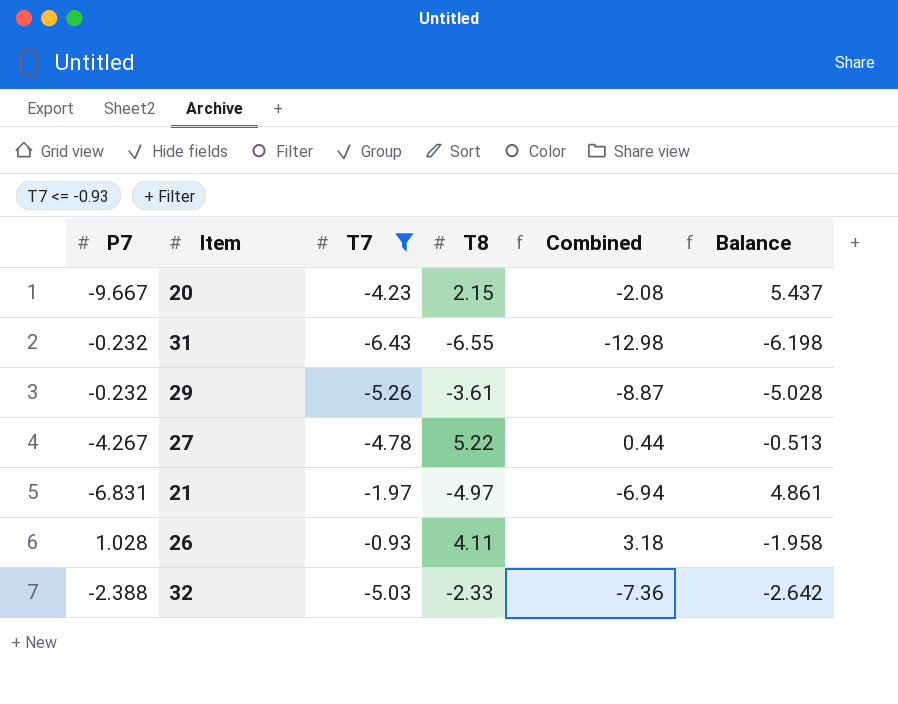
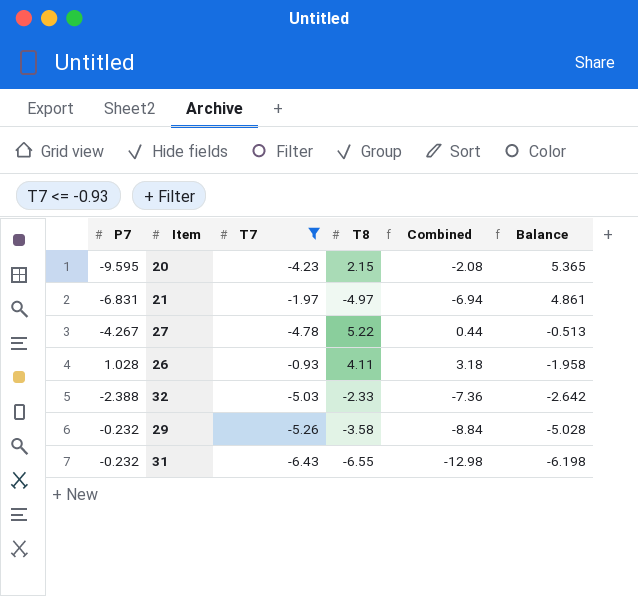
row order: none -> Balance descending
20 | P7: -9.667 -> -9.595
20 | Balance: 5.437 -> 5.365
29 | T8: -3.61 -> -3.58
29 | Combined: -8.87 -> -8.84

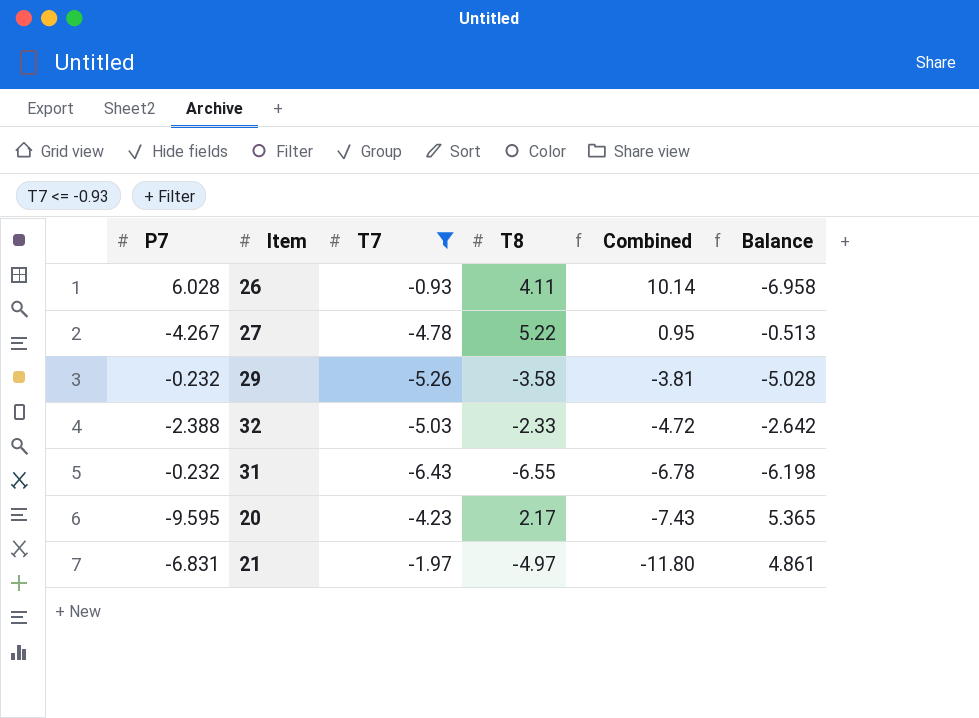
row order: Balance descending -> Combined descending
column Combined | formula: [T7] + [T8] -> [P7] + [T8]
26 | P7: 1.028 -> 6.028
26 | Balance: -1.958 -> -6.958
20 | T8: 2.15 -> 2.17

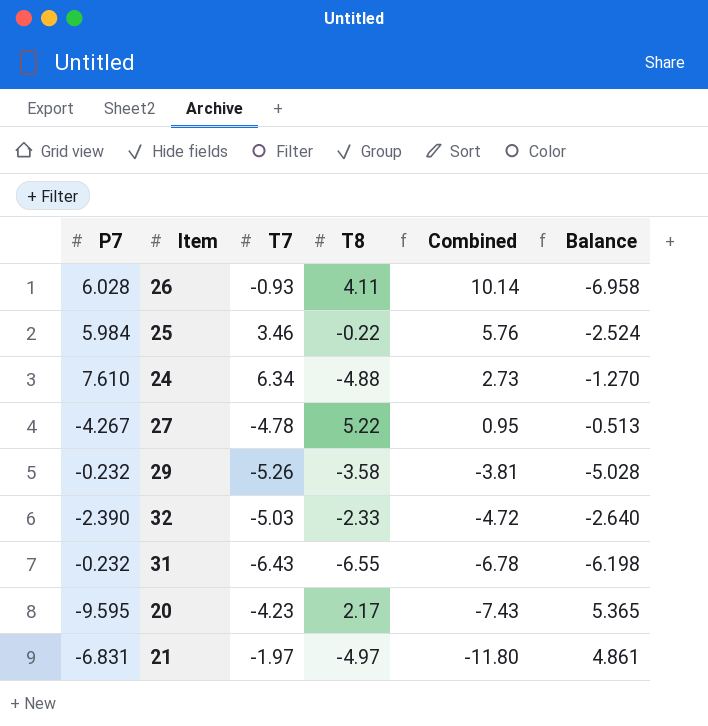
filter: T7 <= -0.93 -> none
32 | P7: -2.388 -> -2.390
32 | Balance: -2.642 -> -2.640

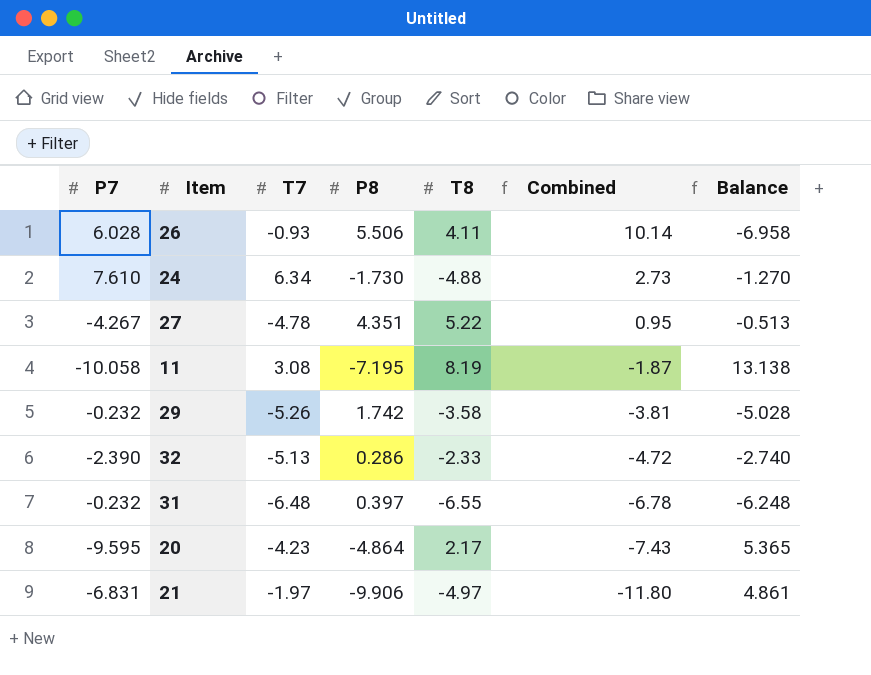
column P8 | position: none -> 4
row 25: 5.984 | 3.46 | -0.22 | 5.76 | -2.524 -> none
row 11: none -> -10.058 | 3.08 | -7.195 | 8.19 | -1.87 | 13.138
32 | T7: -5.03 -> -5.13
32 | Balance: -2.640 -> -2.740
31 | T7: -6.43 -> -6.48
31 | Balance: -6.198 -> -6.248

